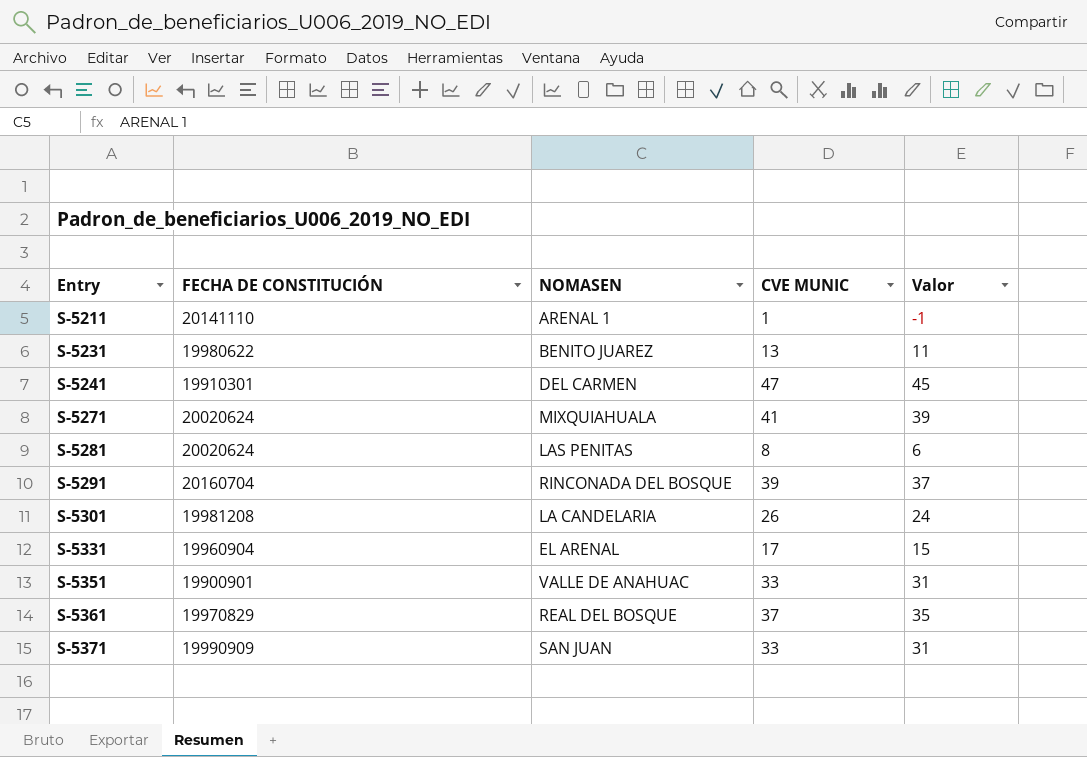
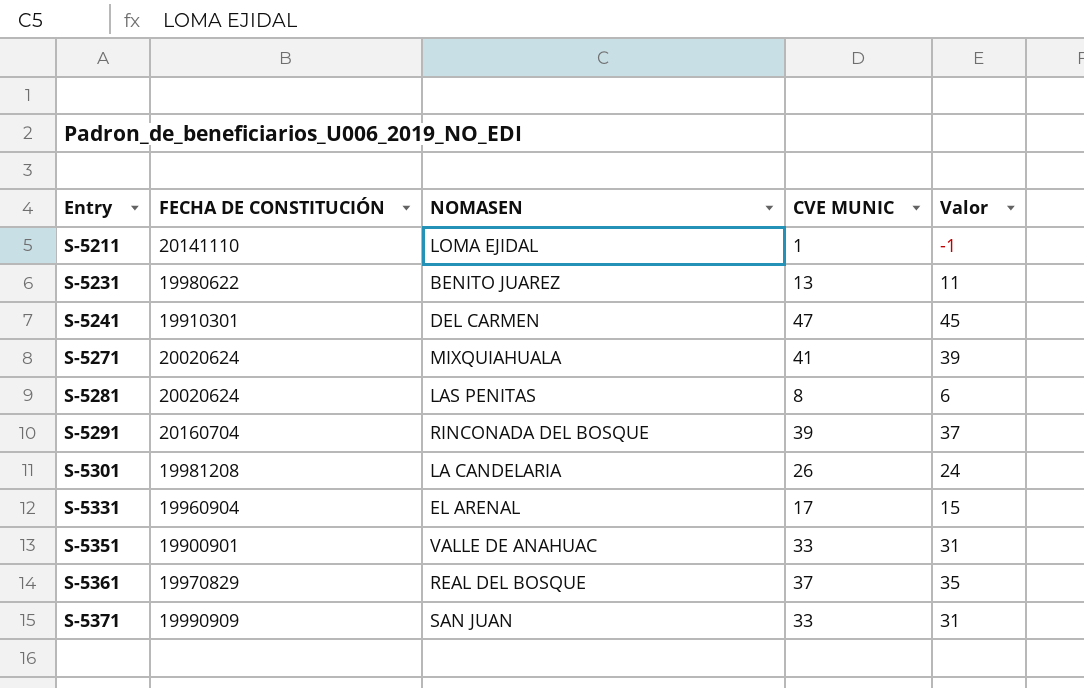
S-5211 | NOMASEN: ARENAL 1 -> LOMA EJIDAL

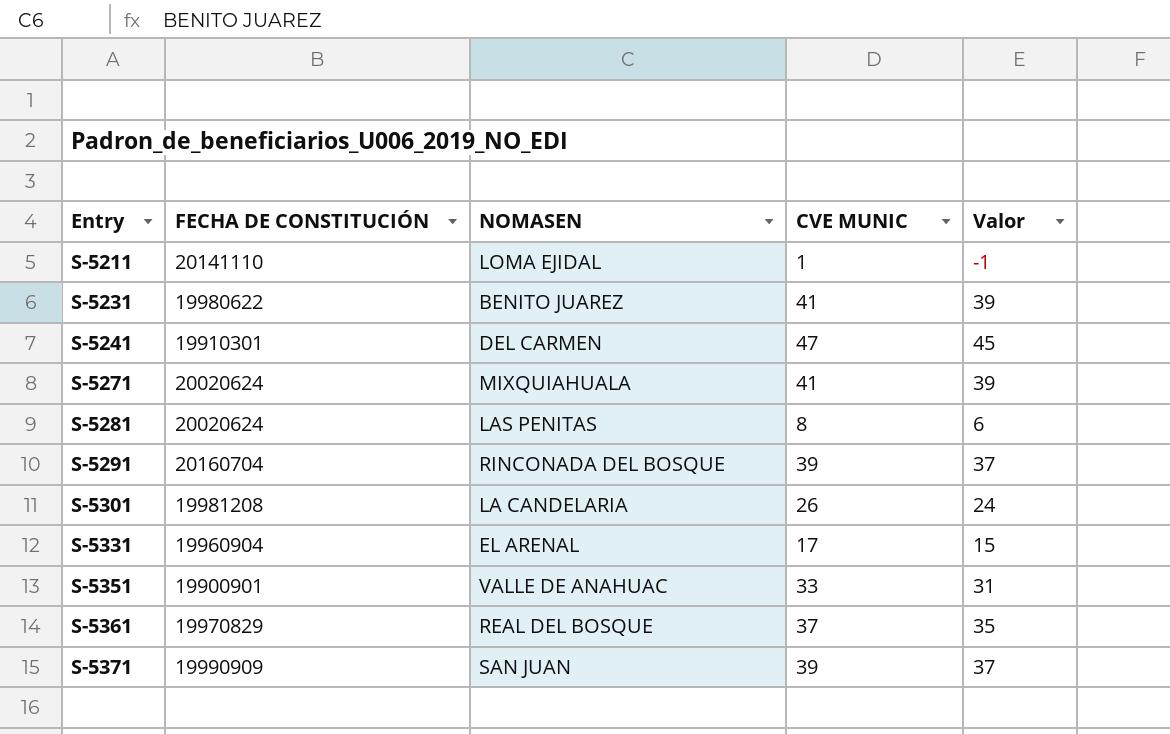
S-5231 | CVE MUNIC: 13 -> 41
S-5231 | Valor: 11 -> 39
S-5371 | CVE MUNIC: 33 -> 39
S-5371 | Valor: 31 -> 37

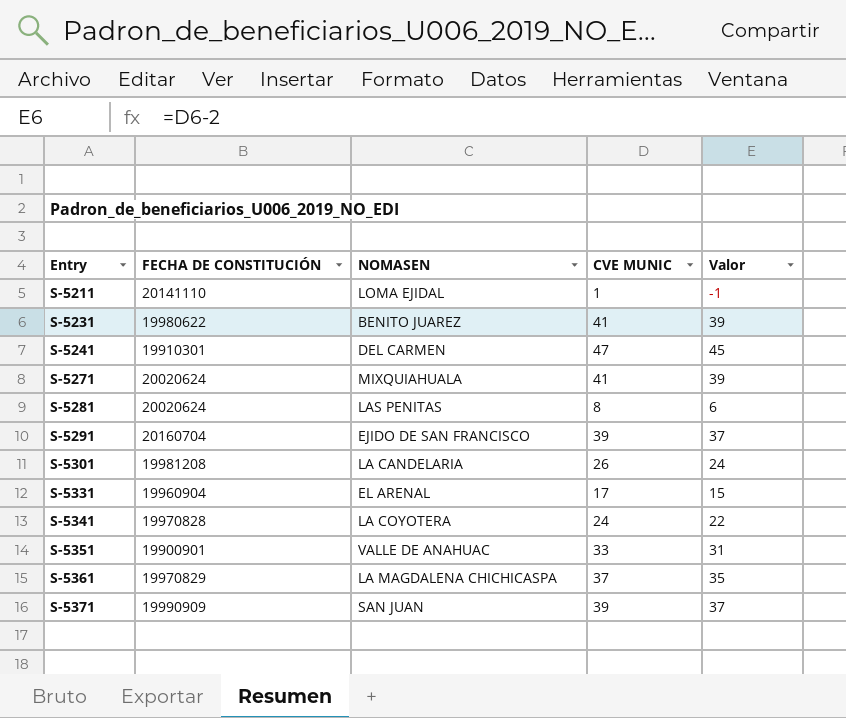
S-5291 | NOMASEN: RINCONADA DEL BOSQUE -> EJIDO DE SAN FRANCISCO
row S-5341: none -> 19970828 | LA COYOTERA | 24 | 22
S-5361 | NOMASEN: REAL DEL BOSQUE -> LA MAGDALENA CHICHICASPA

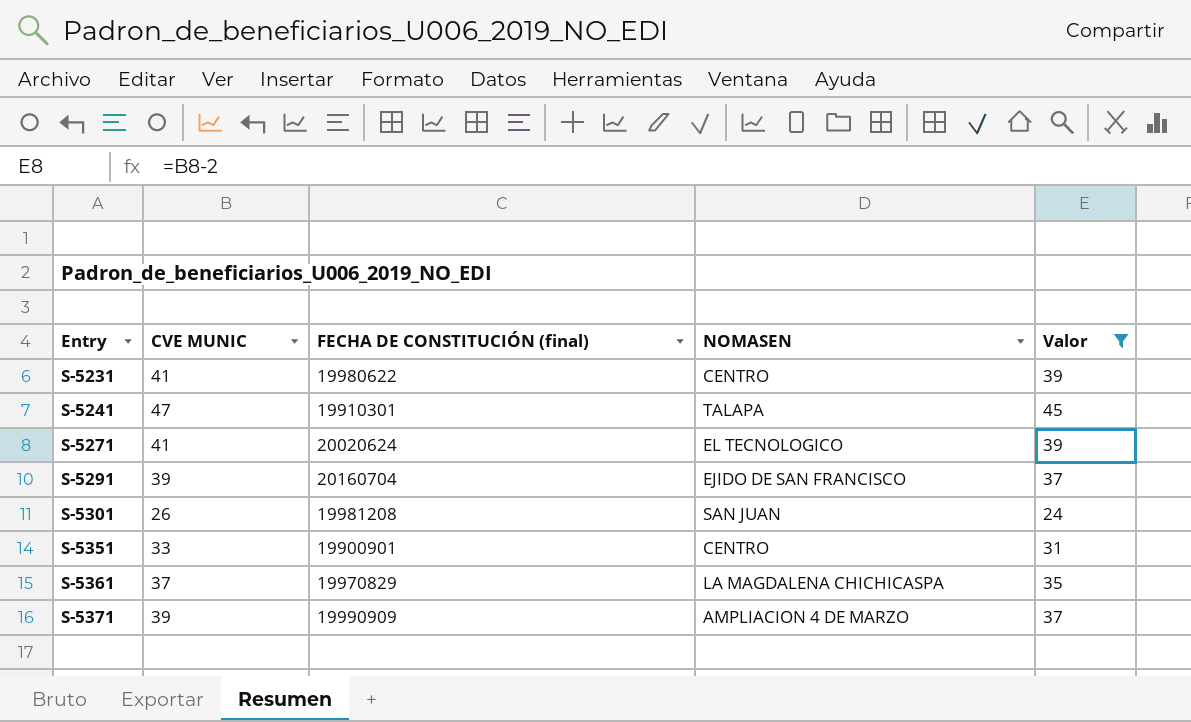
filter: none -> Valor >= 24
column CVE MUNIC | position: 4 -> 2
column name: FECHA DE CONSTITUCIÓN -> FECHA DE CONSTITUCIÓN (final)
S-5231 | NOMASEN: BENITO JUAREZ -> CENTRO
S-5241 | NOMASEN: DEL CARMEN -> TALAPA
S-5271 | NOMASEN: MIXQUIAHUALA -> EL TECNOLOGICO
S-5301 | NOMASEN: LA CANDELARIA -> SAN JUAN
S-5351 | NOMASEN: VALLE DE ANAHUAC -> CENTRO
S-5371 | NOMASEN: SAN JUAN -> AMPLIACION 4 DE MARZO

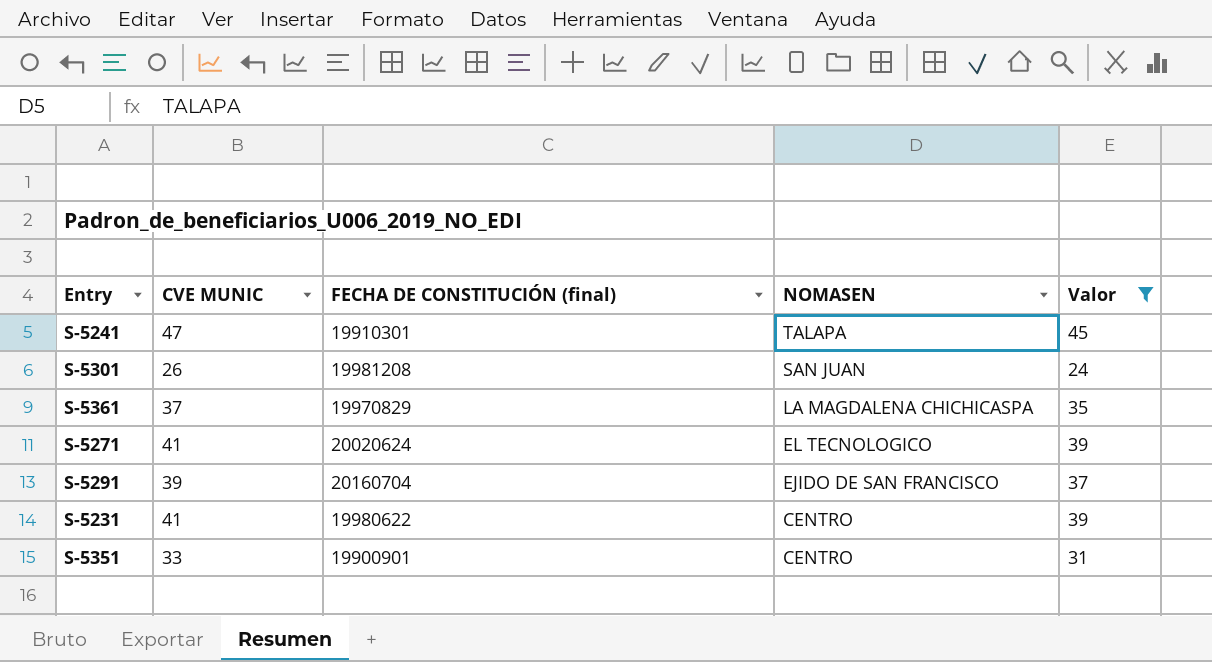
row order: Entry ascending -> NOMASEN descending
row S-5371: 39 | 19990909 | AMPLIACION 4 DE MARZO | 37 -> none

